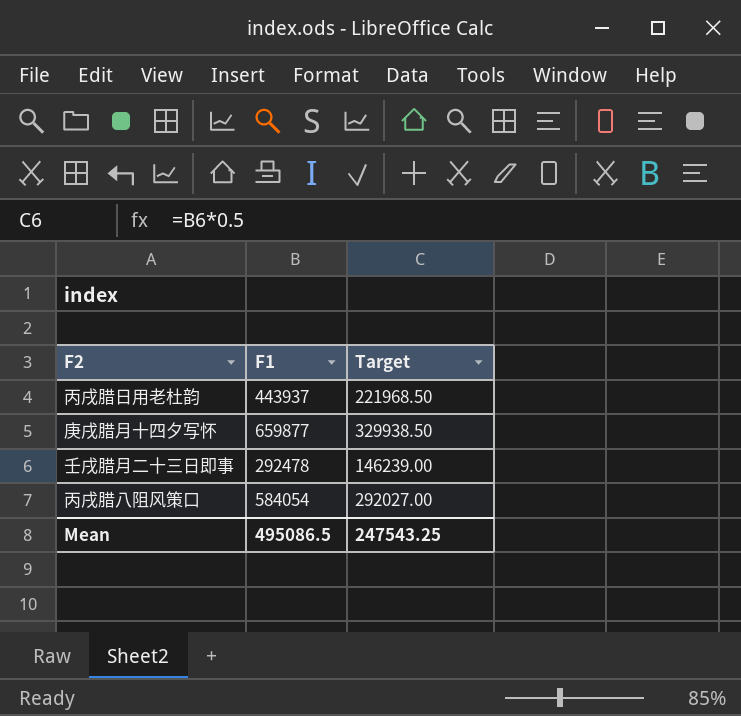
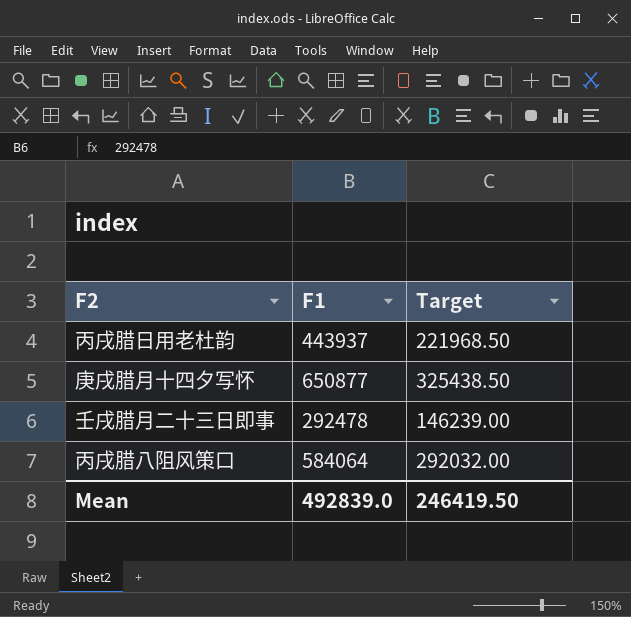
庚戌腊月十四夕写怀 | F1: 659877 -> 650877
庚戌腊月十四夕写怀 | Target: 329938.50 -> 325438.50
丙戌腊八阻风策口 | F1: 584054 -> 584064
丙戌腊八阻风策口 | Target: 292027.00 -> 292032.00
Mean | F1: 495086.5 -> 492839.0
Mean | Target: 247543.25 -> 246419.50

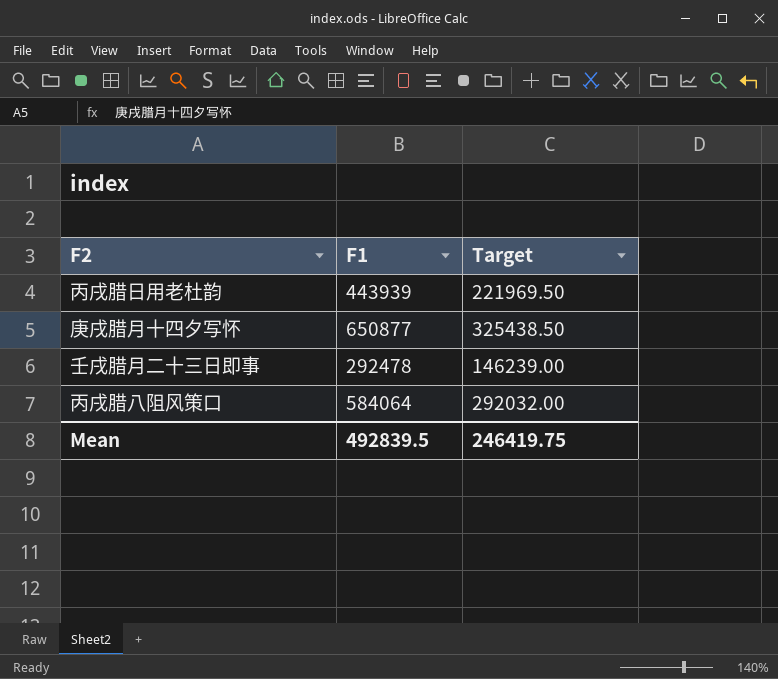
丙戌腊日用老杜韵 | F1: 443937 -> 443939
丙戌腊日用老杜韵 | Target: 221968.50 -> 221969.50
Mean | F1: 492839.0 -> 492839.5
Mean | Target: 246419.50 -> 246419.75

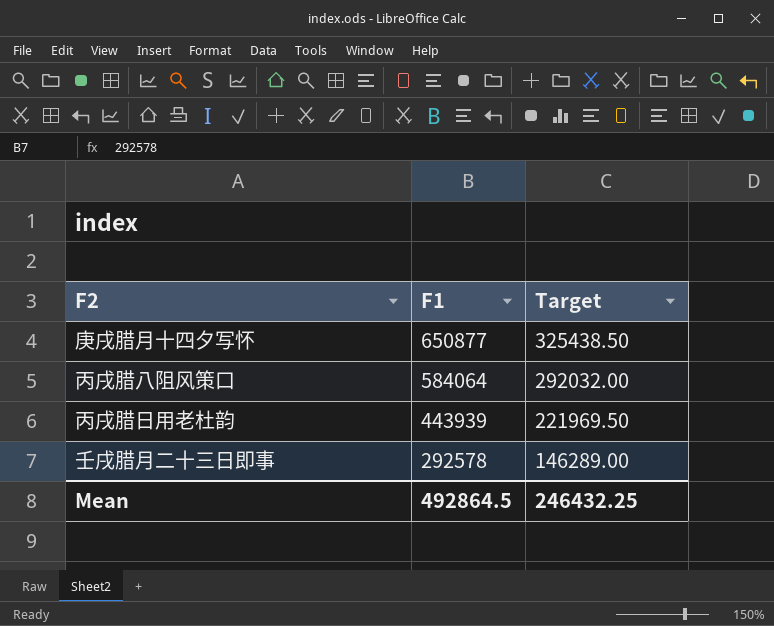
row order: none -> F1 descending
壬戌腊月二十三日即事 | F1: 292478 -> 292578
壬戌腊月二十三日即事 | Target: 146239.00 -> 146289.00
Mean | F1: 492839.5 -> 492864.5
Mean | Target: 246419.75 -> 246432.25

